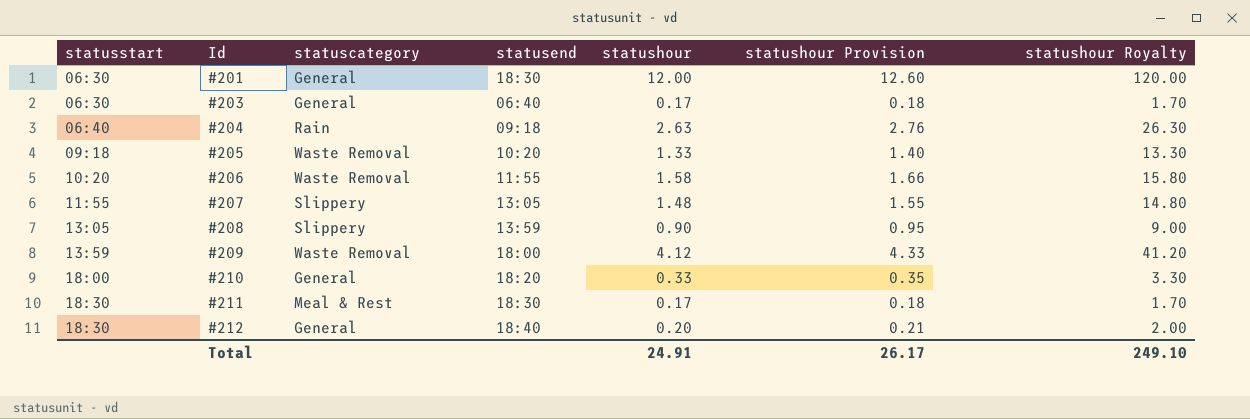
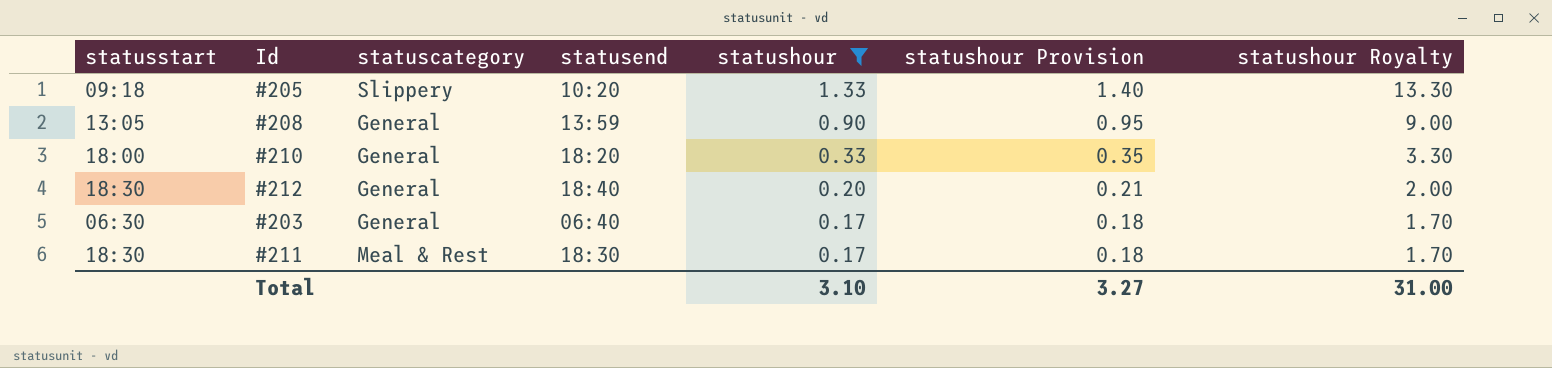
filter: none -> statushour <= 1.33
row order: statusstart ascending -> statushour descending
#205 | statuscategory: Waste Removal -> Slippery
#208 | statuscategory: Slippery -> General
Total | statushour: 24.91 -> 3.10
Total | statushour Provision: 26.17 -> 3.27
Total | statushour Royalty: 249.10 -> 31.00

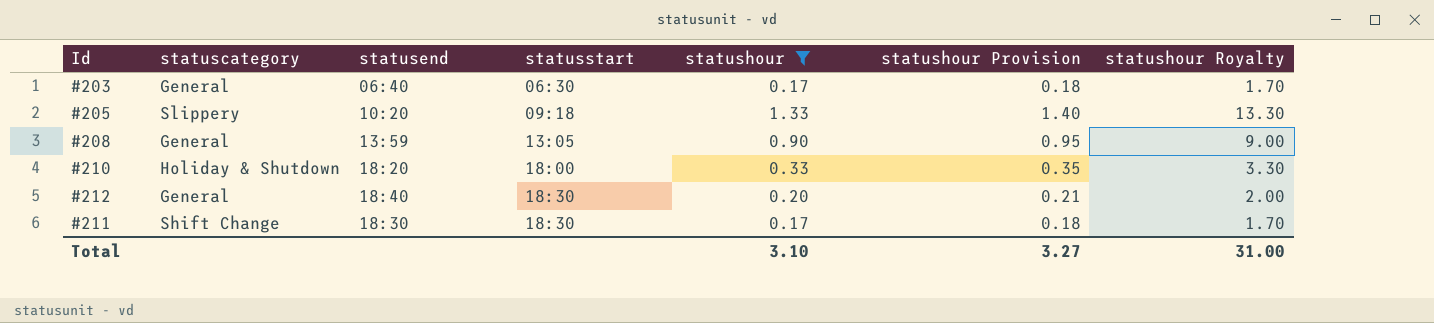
row order: statushour descending -> statusstart ascending
column statusstart | position: 1 -> 4
#210 | statuscategory: General -> Holiday & Shutdown
#211 | statuscategory: Meal & Rest -> Shift Change

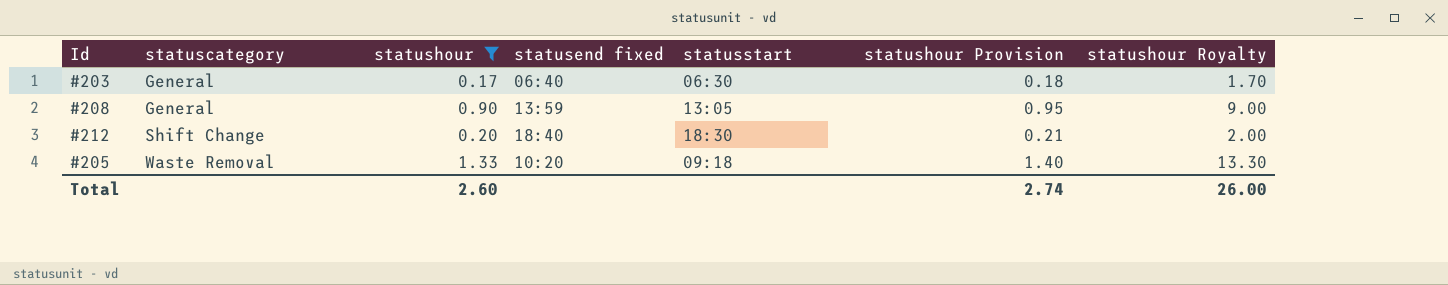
row order: statusstart ascending -> statuscategory ascending
column statushour | position: 5 -> 3
column name: statusend -> statusend fixed
row #210: Holiday & Shutdown | 18:20 | 18:00 | 0.33 | 0.35 | 3.30 -> none
row #211: Shift Change | 18:30 | 18:30 | 0.17 | 0.18 | 1.70 -> none
#212 | statuscategory: General -> Shift Change
#205 | statuscategory: Slippery -> Waste Removal
Total | statushour: 3.10 -> 2.60
Total | statushour Provision: 3.27 -> 2.74
Total | statushour Royalty: 31.00 -> 26.00

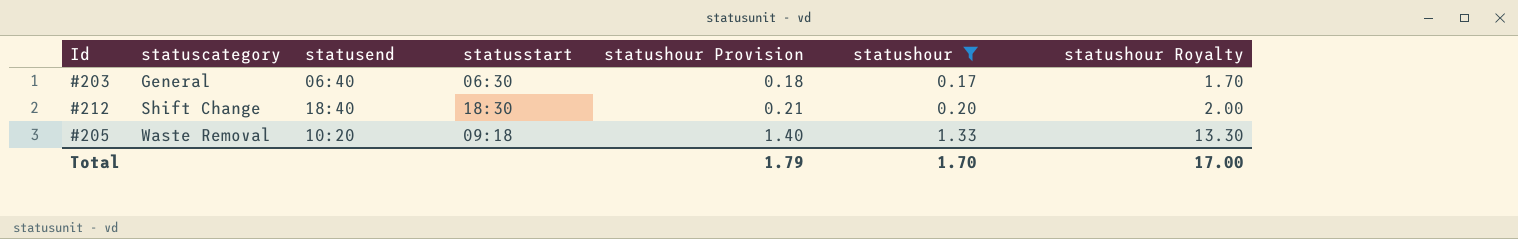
column name: statusend fixed -> statusend
column statushour | position: 3 -> 6
row #208: General | 0.90 | 13:59 | 13:05 | 0.95 | 9.00 -> none
Total | statushour Provision: 2.74 -> 1.79
Total | statushour: 2.60 -> 1.70
Total | statushour Royalty: 26.00 -> 17.00

